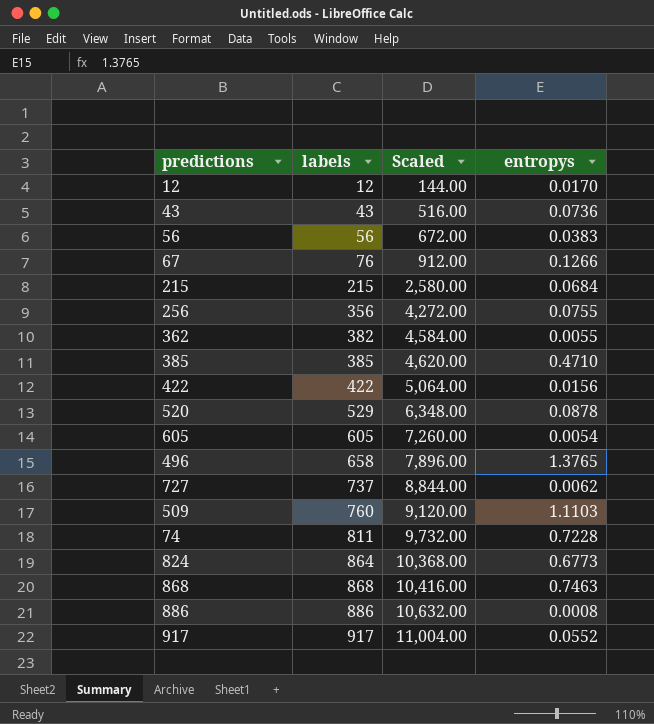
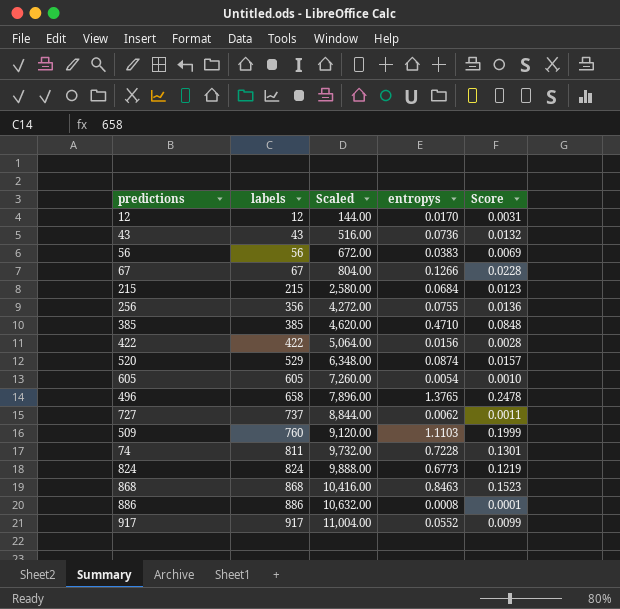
column Score | formula: none -> [entropys] * 0.18
row 362: 382 | 4,584.00 | 0.0055 -> none
67 | labels: 76 -> 67
67 | Scaled: 912.00 -> 804.00
520 | entropys: 0.0878 -> 0.0874
824 | labels: 864 -> 824
824 | Scaled: 10,368.00 -> 9,888.00
868 | entropys: 0.7463 -> 0.8463

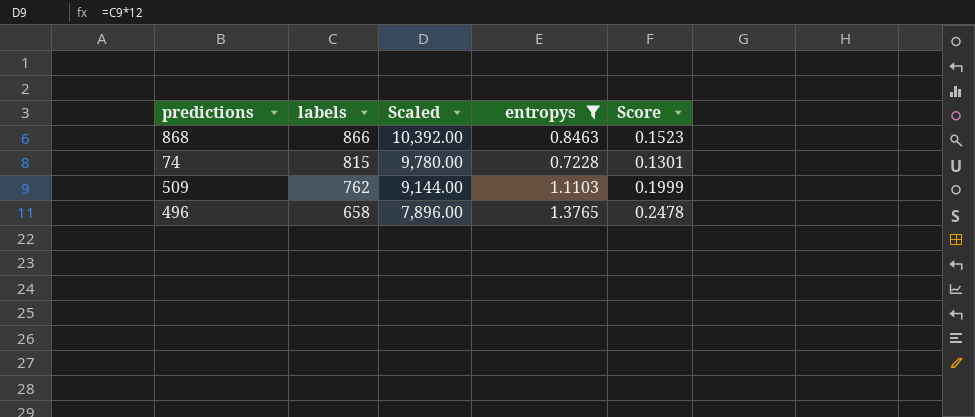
filter: none -> entropys >= 0.7228
row order: labels ascending -> labels descending
868 | labels: 868 -> 866
868 | Scaled: 10,416.00 -> 10,392.00
74 | labels: 811 -> 815
74 | Scaled: 9,732.00 -> 9,780.00
509 | labels: 760 -> 762
509 | Scaled: 9,120.00 -> 9,144.00

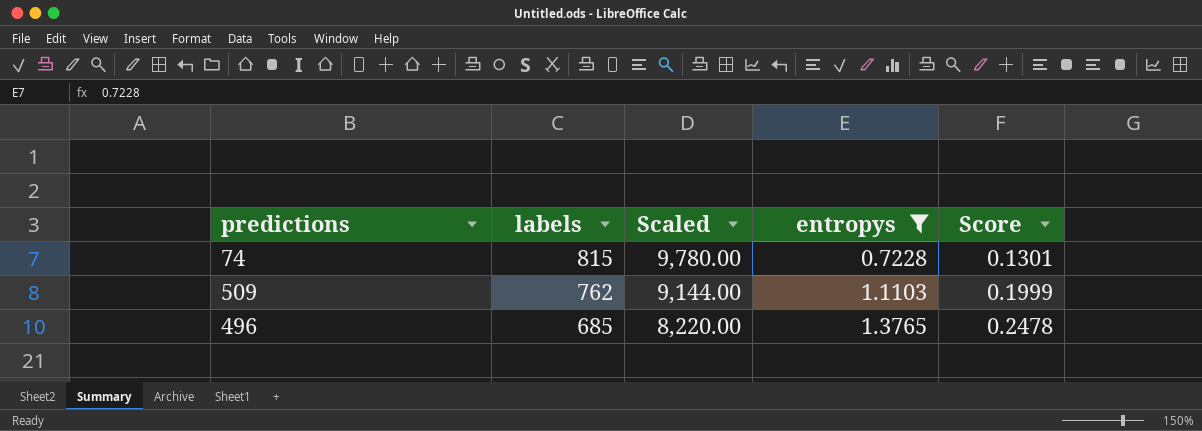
row 868: 866 | 10,392.00 | 0.8463 | 0.1523 -> none
496 | labels: 658 -> 685
496 | Scaled: 7,896.00 -> 8,220.00

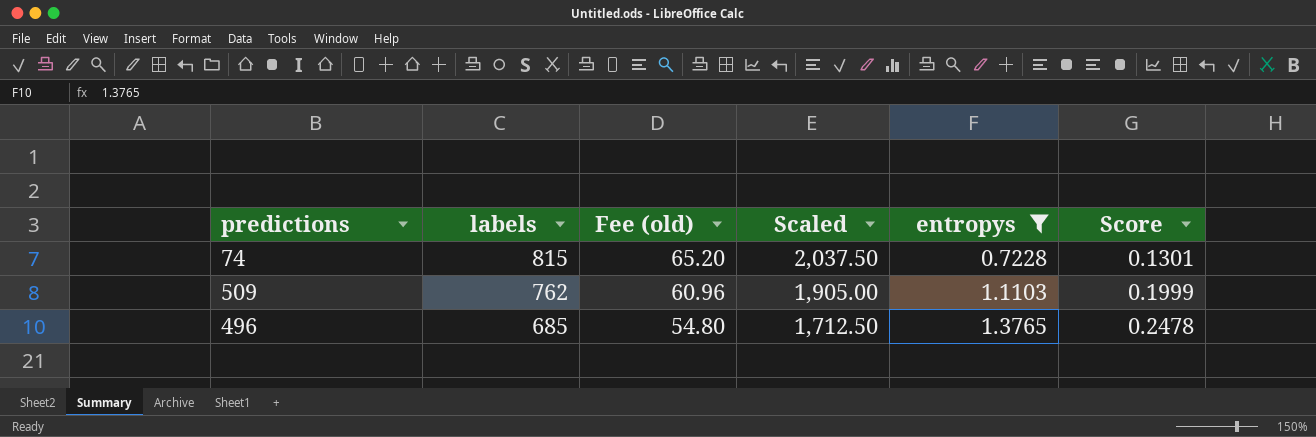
column Fee (old) | formula: none -> [labels] * 0.08
column Scaled | formula: [labels] * 12 -> [labels] * 2.5

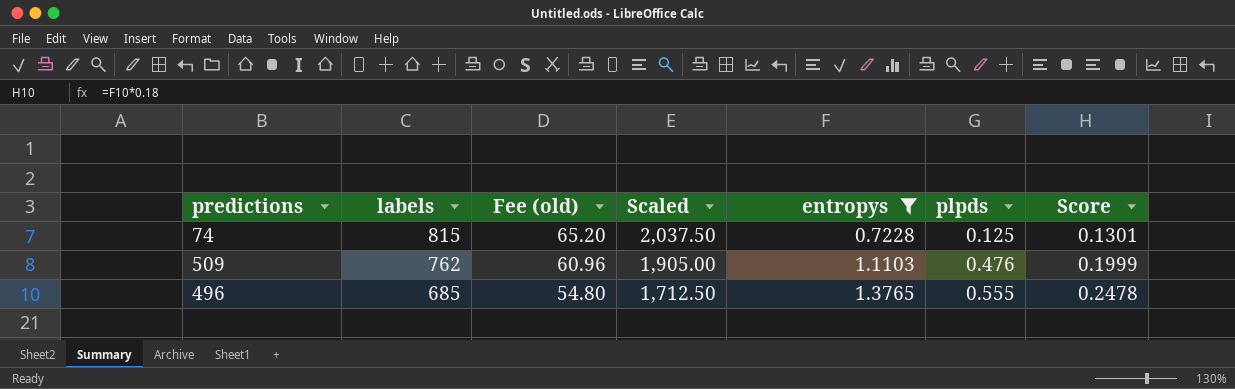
column plpds | position: none -> 6

